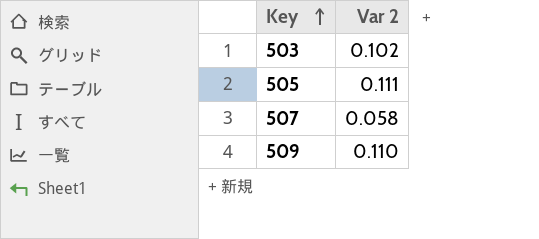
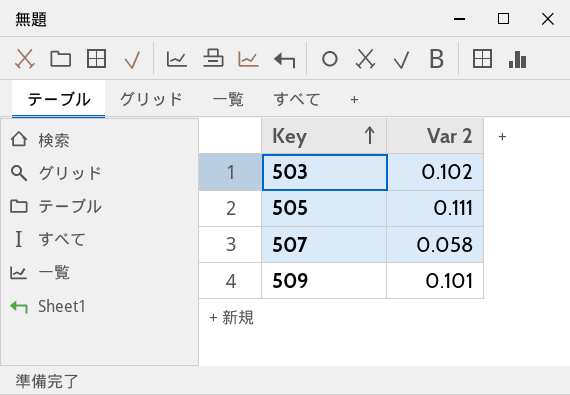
509 | Var 2: 0.110 -> 0.101

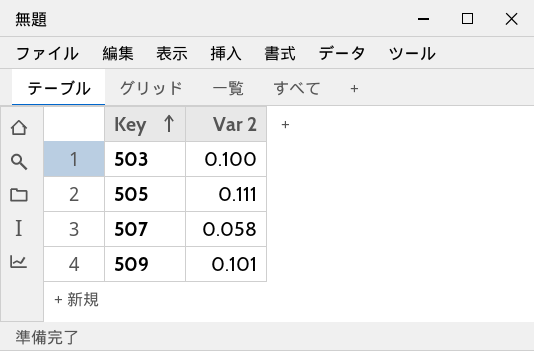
503 | Var 2: 0.102 -> 0.100

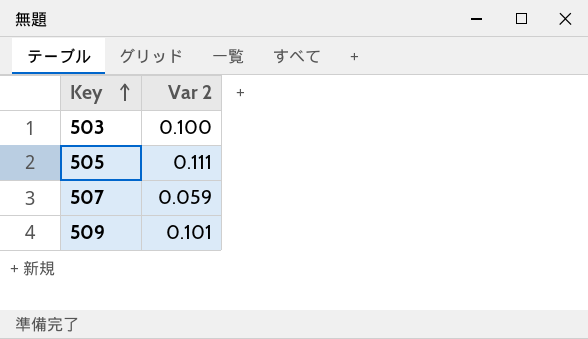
507 | Var 2: 0.058 -> 0.059

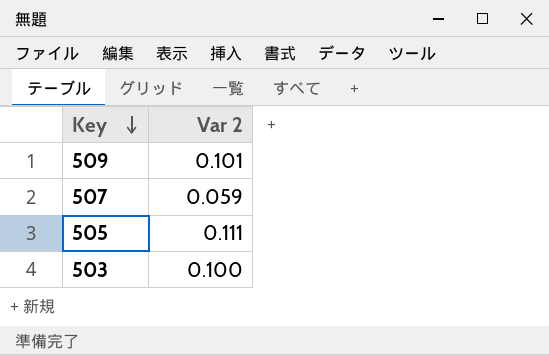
row order: Key ascending -> Key descending

